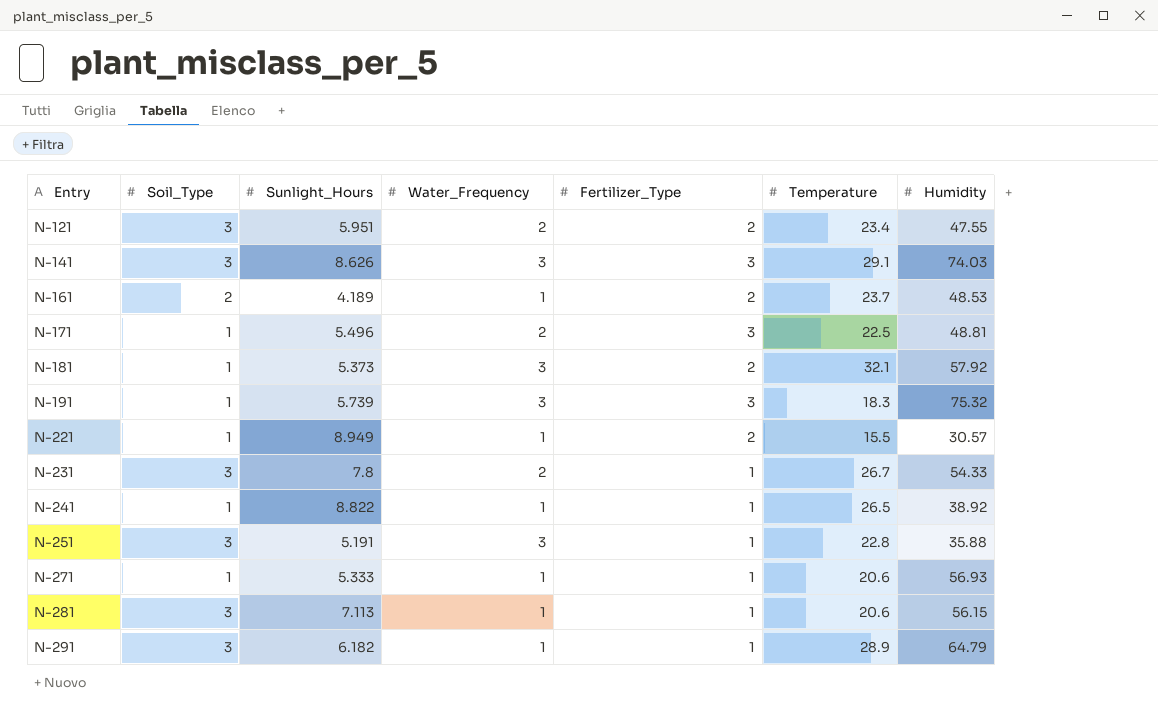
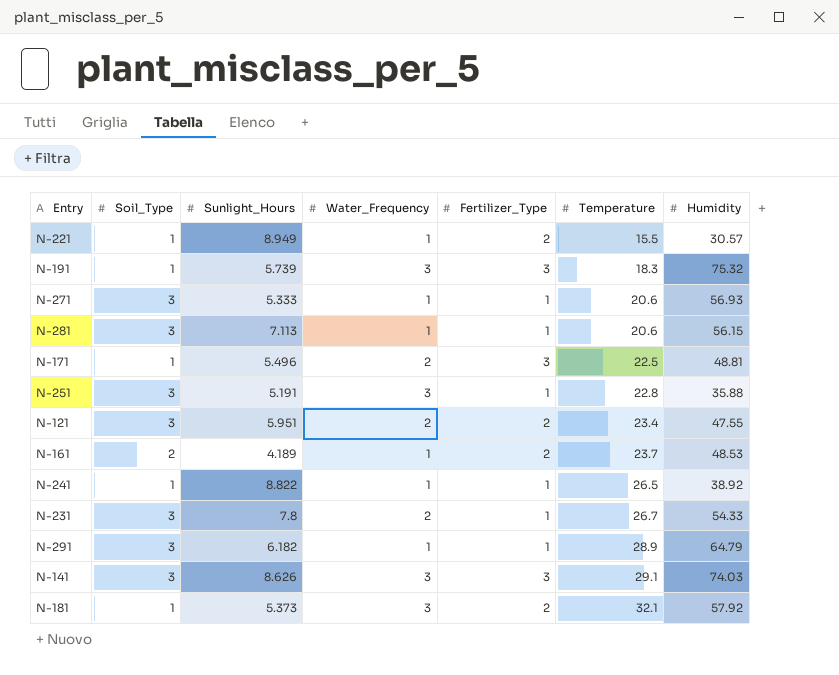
row order: Entry ascending -> Temperature ascending
N-271 | Soil_Type: 1 -> 3

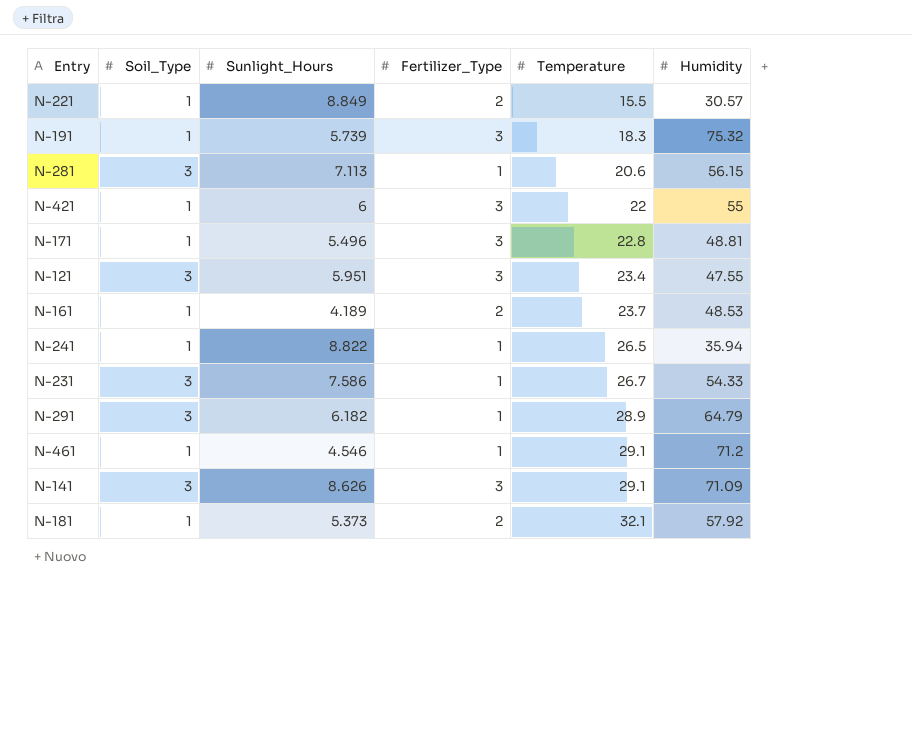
column Water_Frequency | position: 4 -> none
row N-271: 3 | 5.333 | 1 | 1 | 20.6 | 56.93 -> none
row N-251: 3 | 5.191 | 3 | 1 | 22.8 | 35.88 -> none
N-221 | Sunlight_Hours: 8.949 -> 8.849
row N-421: none -> 1 | 6 | 3 | 22 | 55
N-171 | Temperature: 22.5 -> 22.8
N-121 | Fertilizer_Type: 2 -> 3
N-161 | Soil_Type: 2 -> 1
N-241 | Humidity: 38.92 -> 35.94
N-231 | Sunlight_Hours: 7.8 -> 7.586
row N-461: none -> 1 | 4.546 | 1 | 29.1 | 71.2
N-141 | Humidity: 74.03 -> 71.09

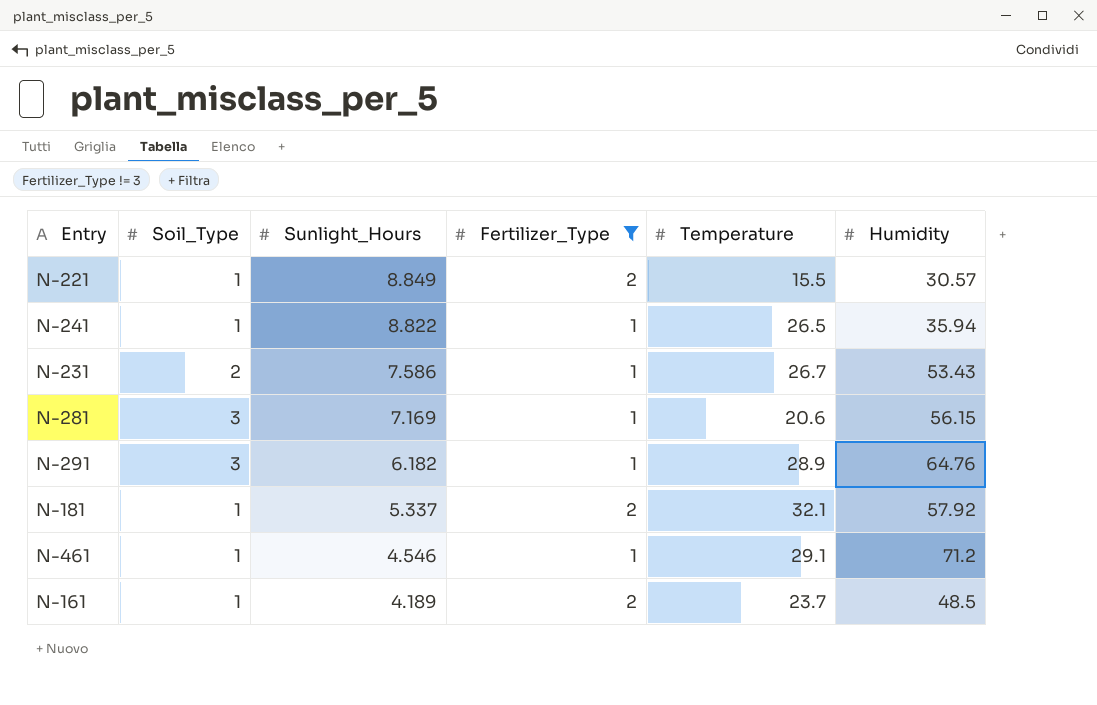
filter: none -> Fertilizer_Type != 3
row order: Temperature ascending -> Sunlight_Hours descending
N-231 | Soil_Type: 3 -> 2
N-231 | Humidity: 54.33 -> 53.43
N-281 | Sunlight_Hours: 7.113 -> 7.169
N-291 | Humidity: 64.79 -> 64.76
N-181 | Sunlight_Hours: 5.373 -> 5.337
N-161 | Humidity: 48.53 -> 48.5

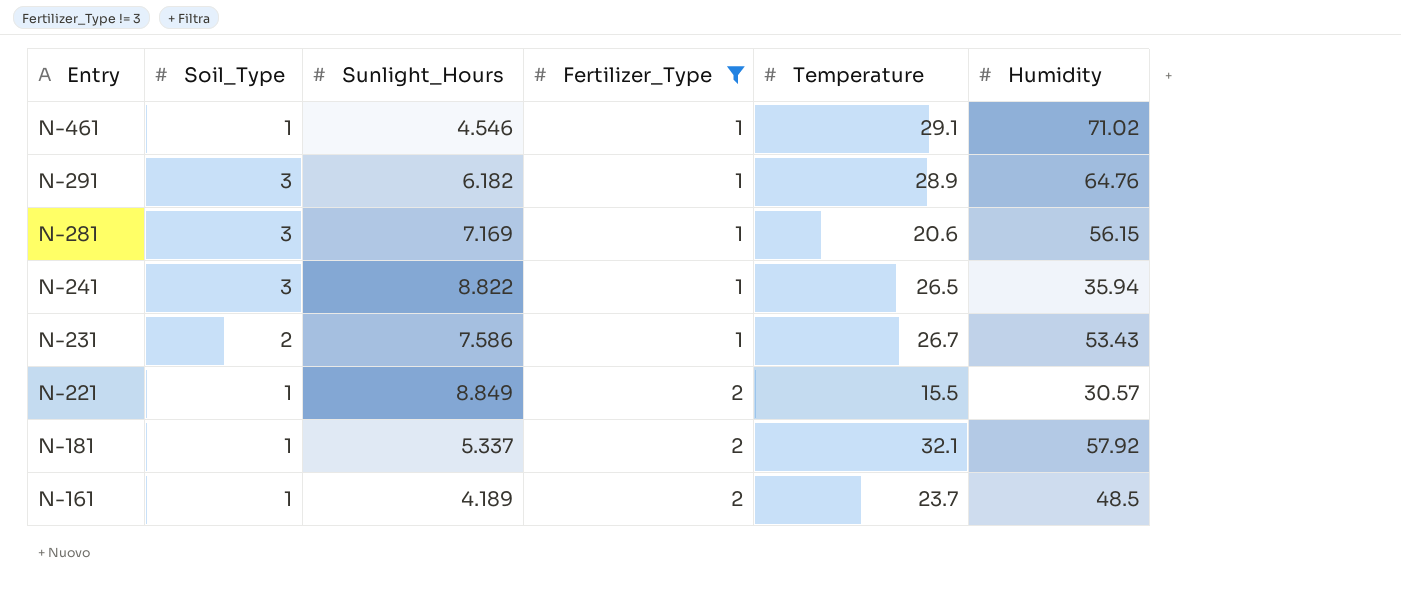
row order: Sunlight_Hours descending -> Entry descending
N-461 | Humidity: 71.2 -> 71.02
N-241 | Soil_Type: 1 -> 3

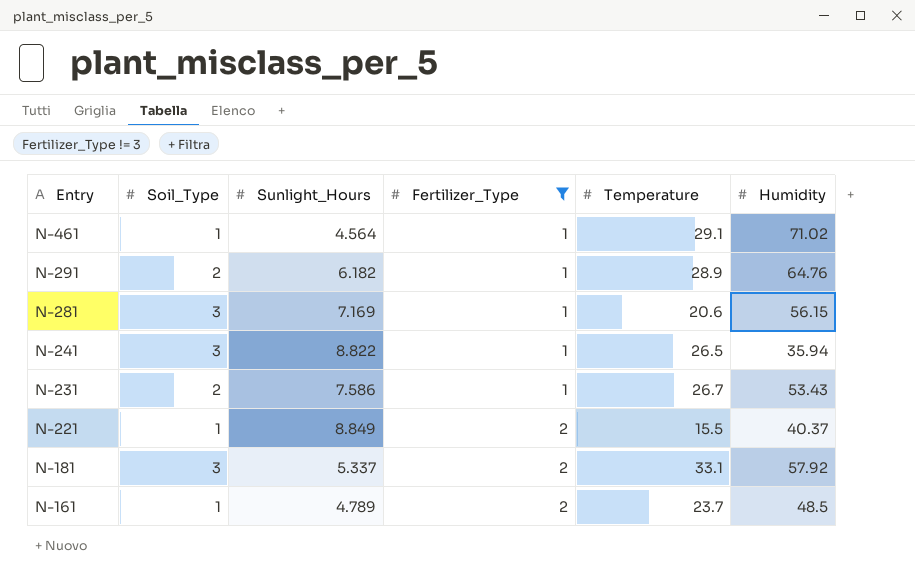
N-461 | Sunlight_Hours: 4.546 -> 4.564
N-291 | Soil_Type: 3 -> 2
N-221 | Humidity: 30.57 -> 40.37
N-181 | Soil_Type: 1 -> 3
N-181 | Temperature: 32.1 -> 33.1
N-161 | Sunlight_Hours: 4.189 -> 4.789

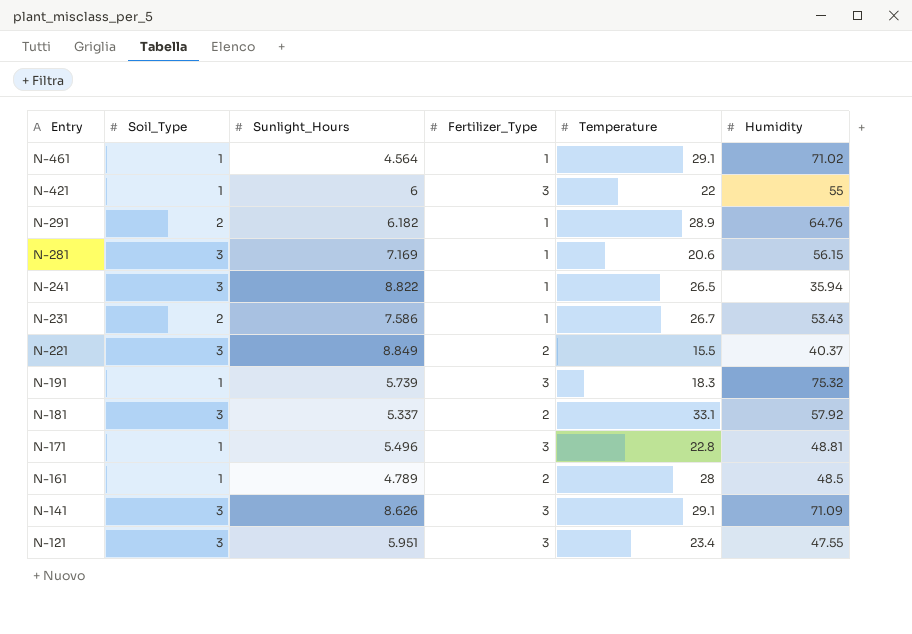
filter: Fertilizer_Type != 3 -> none
N-221 | Soil_Type: 1 -> 3
N-161 | Temperature: 23.7 -> 28

